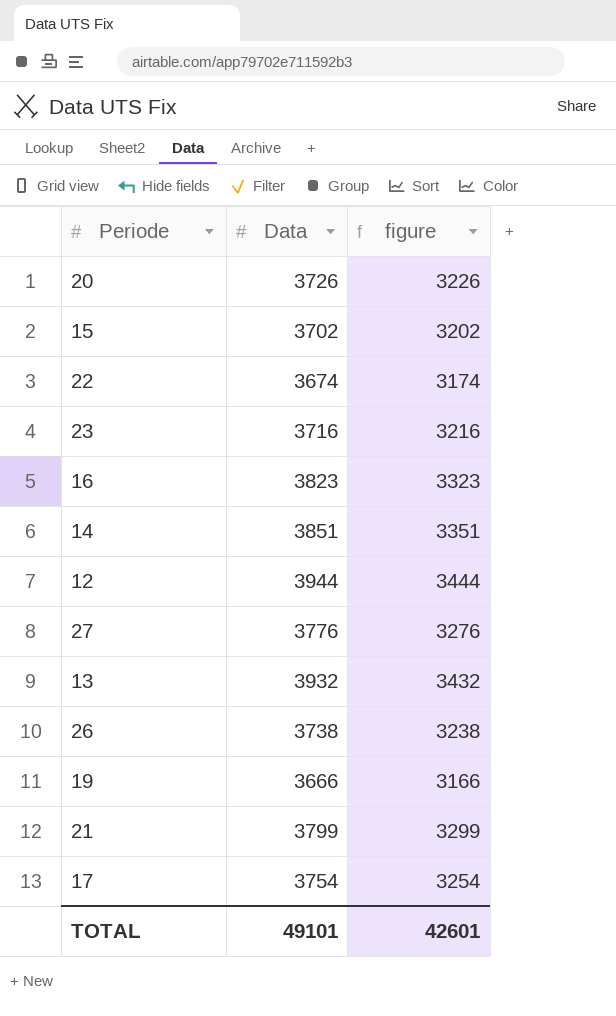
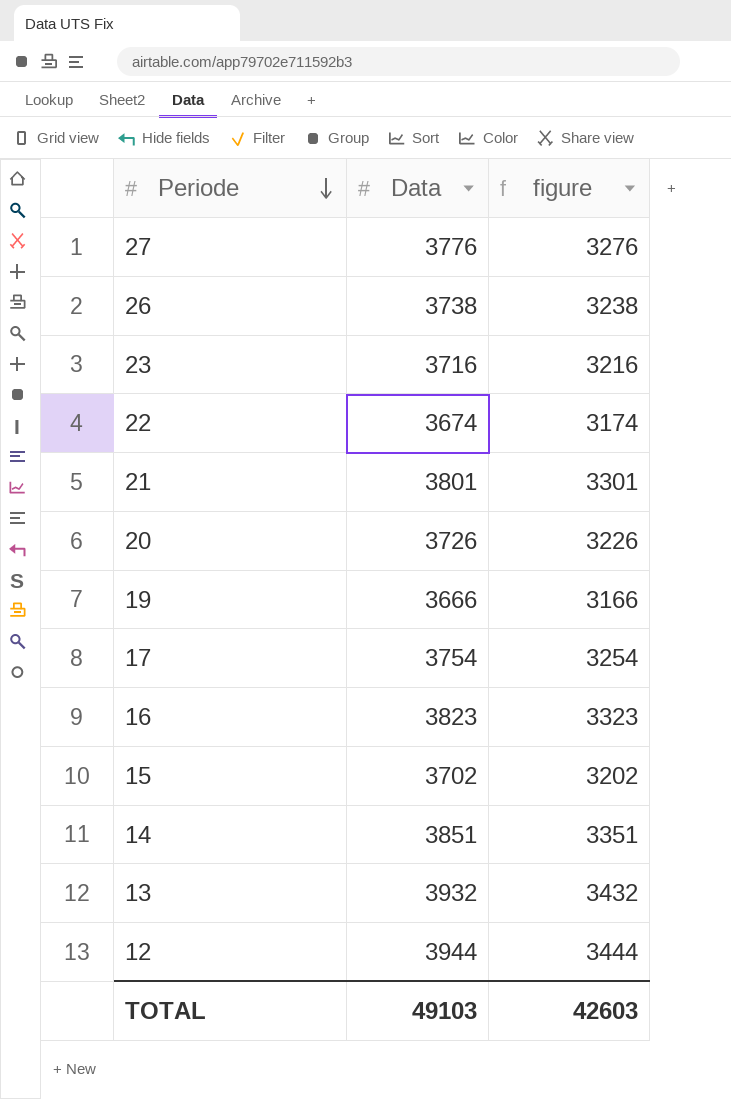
row order: none -> Periode descending
21 | Data: 3799 -> 3801
21 | figure: 3299 -> 3301
TOTAL | Data: 49101 -> 49103
TOTAL | figure: 42601 -> 42603

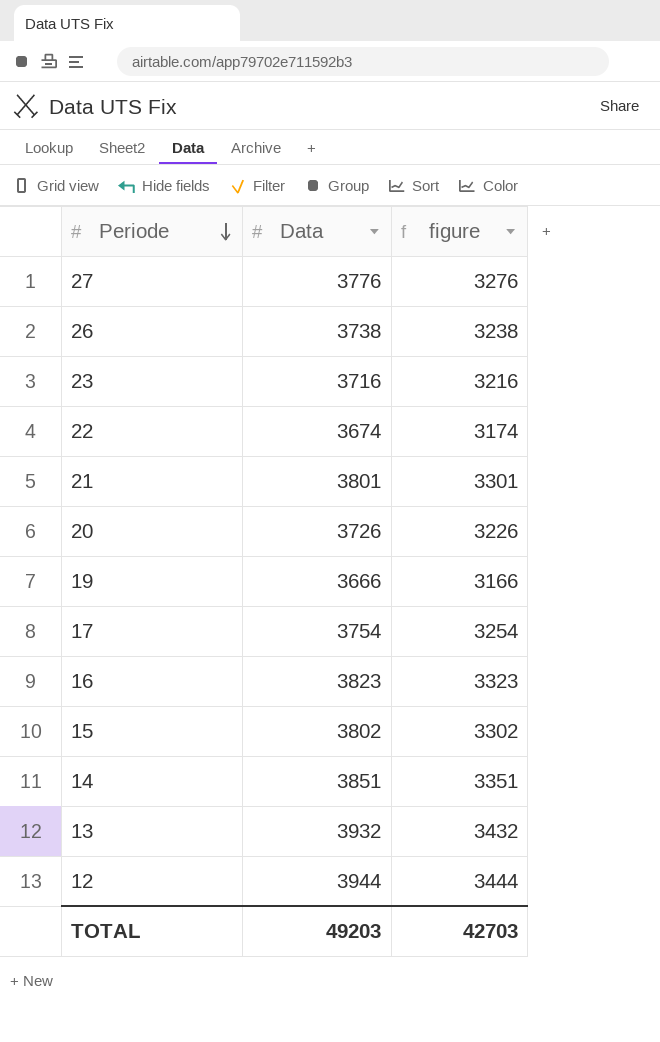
15 | Data: 3702 -> 3802
15 | figure: 3202 -> 3302
TOTAL | Data: 49103 -> 49203
TOTAL | figure: 42603 -> 42703

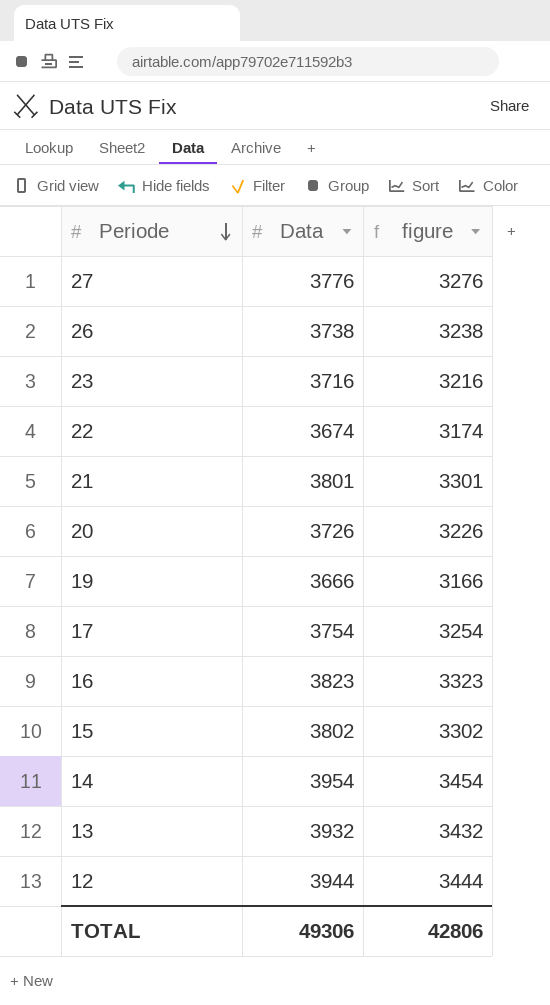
14 | Data: 3851 -> 3954
14 | figure: 3351 -> 3454
TOTAL | Data: 49203 -> 49306
TOTAL | figure: 42703 -> 42806

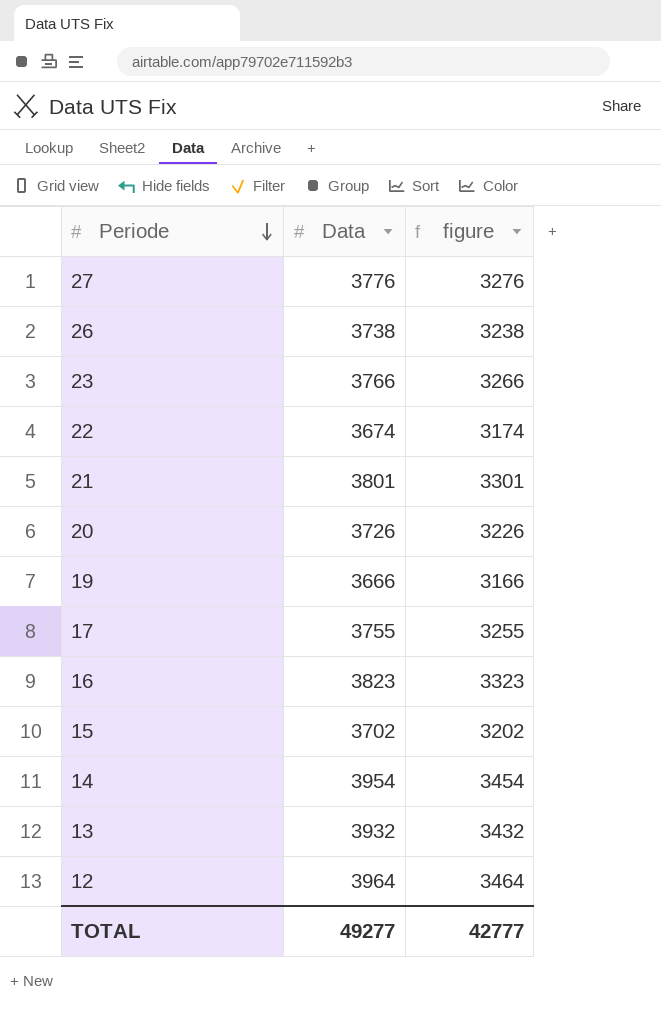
23 | Data: 3716 -> 3766
23 | figure: 3216 -> 3266
17 | Data: 3754 -> 3755
17 | figure: 3254 -> 3255
15 | Data: 3802 -> 3702
15 | figure: 3302 -> 3202
12 | Data: 3944 -> 3964
12 | figure: 3444 -> 3464
TOTAL | Data: 49306 -> 49277
TOTAL | figure: 42806 -> 42777

